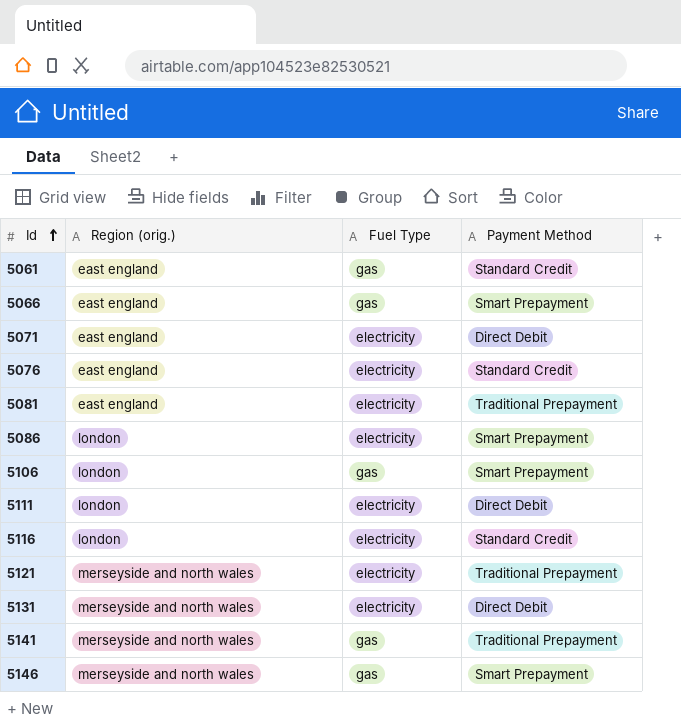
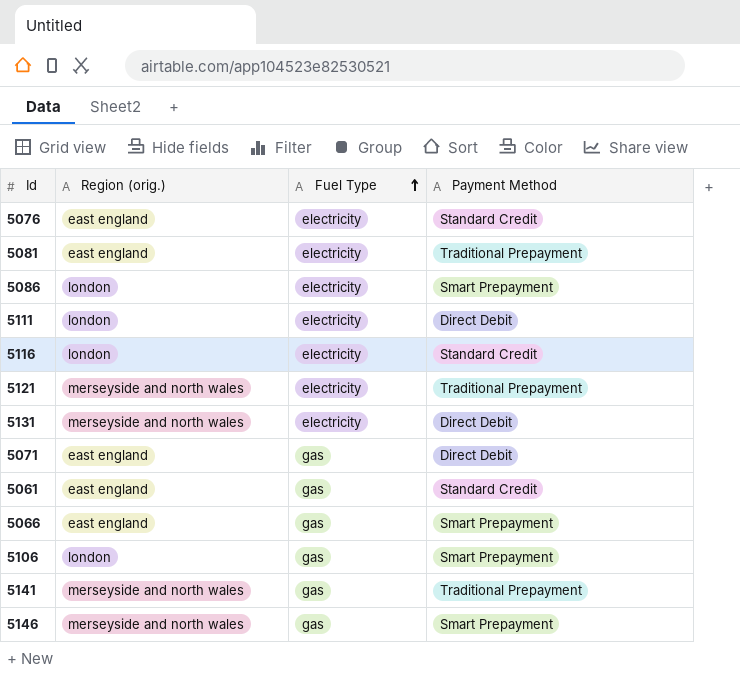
row order: Id ascending -> Fuel Type ascending
5071 | Fuel Type: electricity -> gas

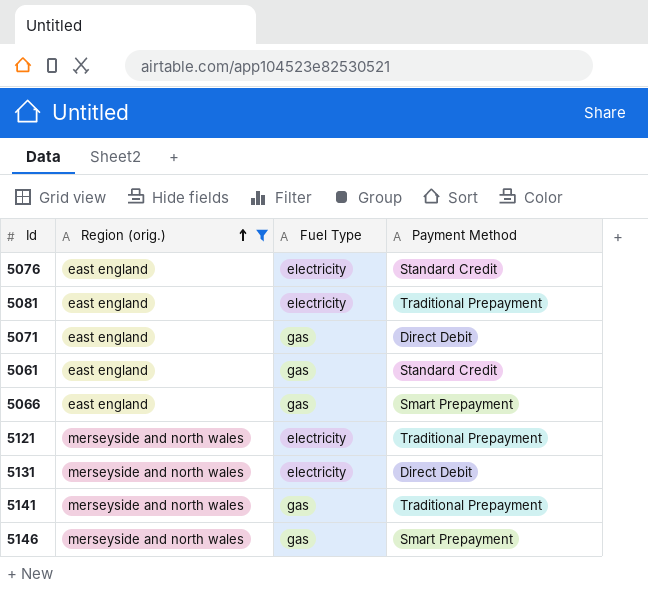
filter: none -> Region (orig.) != london
row order: Fuel Type ascending -> Region (orig.) ascending

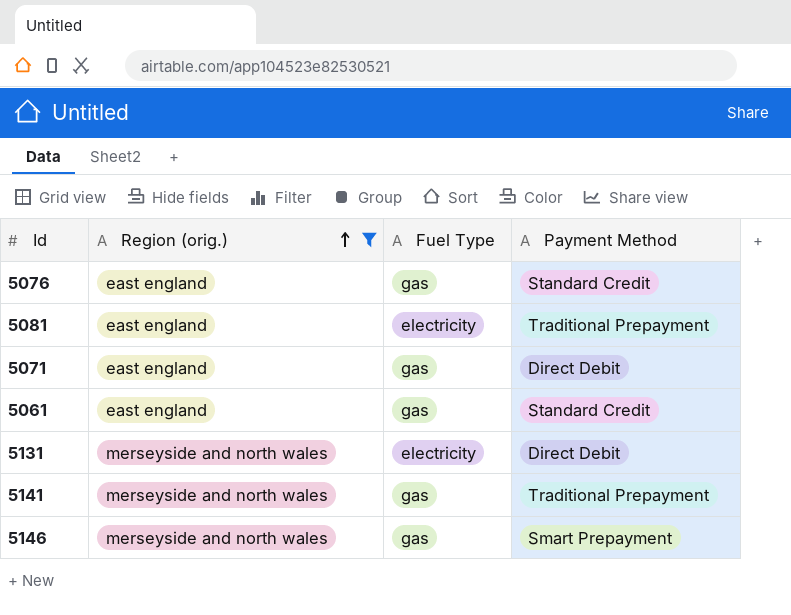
row 5066: east england | gas | Smart Prepayment -> none
row 5121: merseyside and north wales | electricity | Traditional Prepayment -> none
5076 | Fuel Type: electricity -> gas

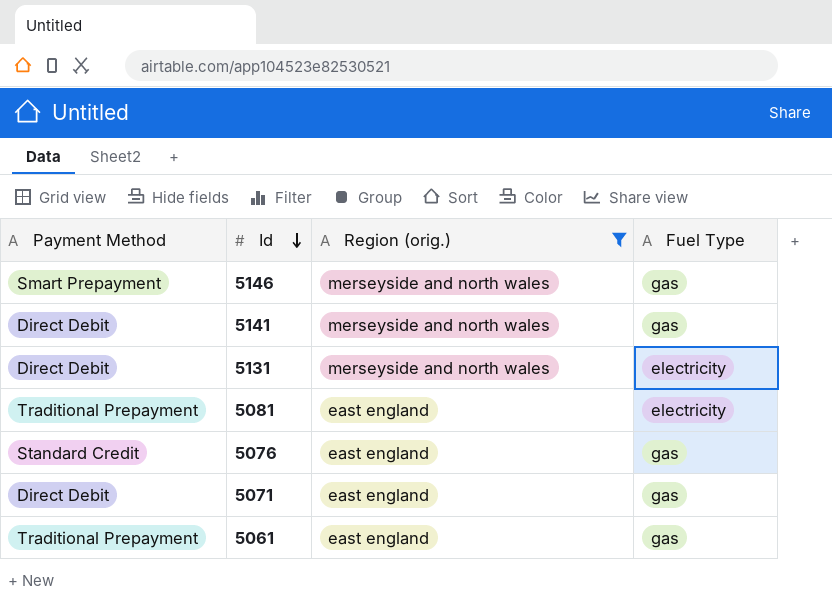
row order: Region (orig.) ascending -> Id descending
column Payment Method | position: 4 -> 1
5141 | Payment Method: Traditional Prepayment -> Direct Debit
5061 | Payment Method: Standard Credit -> Traditional Prepayment

